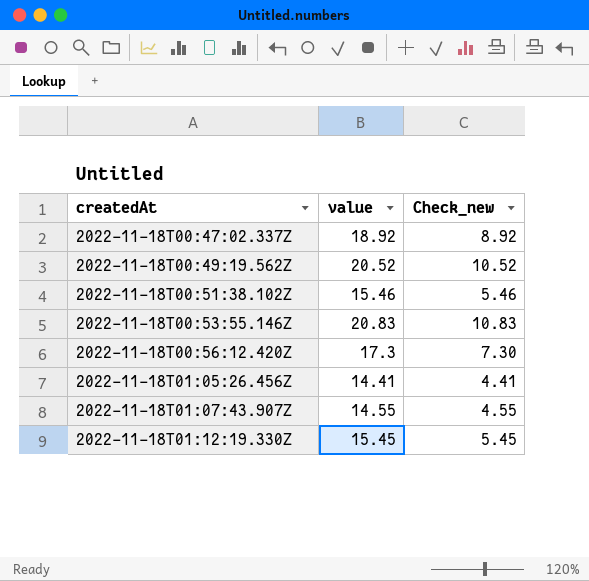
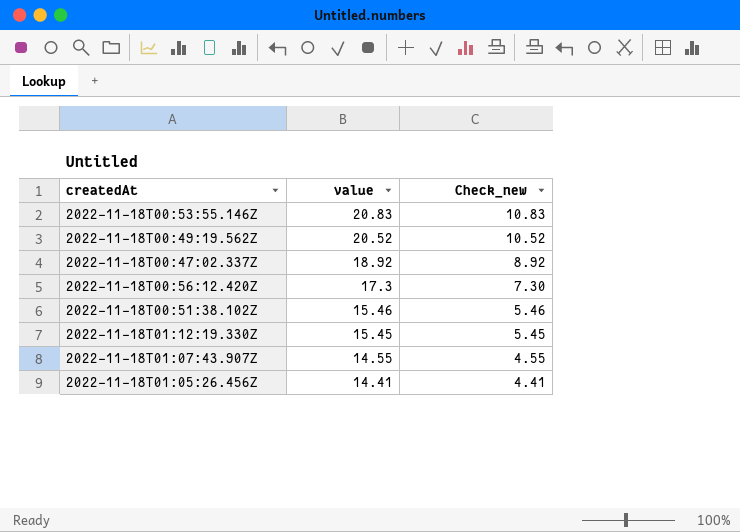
row order: createdAt ascending -> value descending

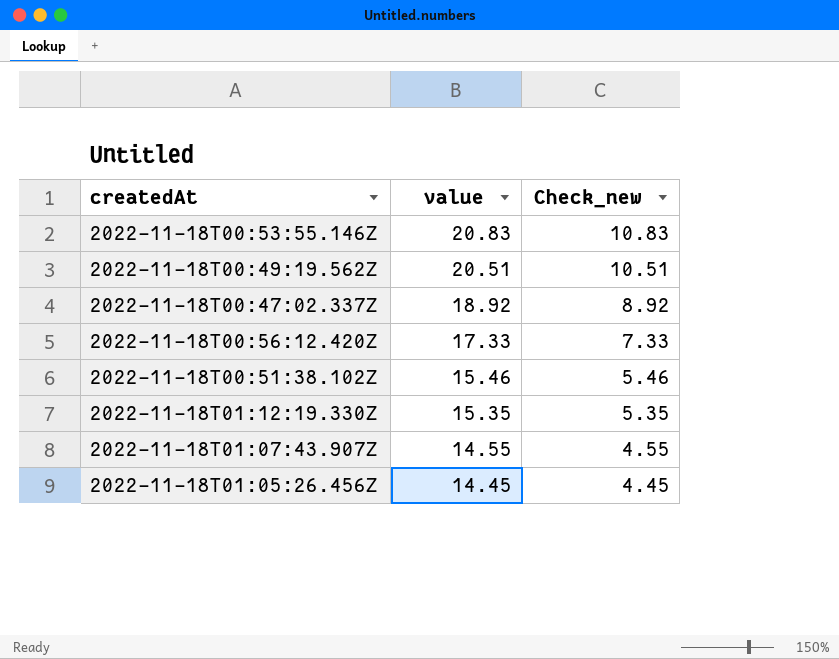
2022-11-18T00:49:19.562Z | value: 20.52 -> 20.51
2022-11-18T00:49:19.562Z | Check_new: 10.52 -> 10.51
2022-11-18T00:56:12.420Z | value: 17.3 -> 17.33
2022-11-18T00:56:12.420Z | Check_new: 7.30 -> 7.33
2022-11-18T01:12:19.330Z | value: 15.45 -> 15.35
2022-11-18T01:12:19.330Z | Check_new: 5.45 -> 5.35
2022-11-18T01:05:26.456Z | value: 14.41 -> 14.45
2022-11-18T01:05:26.456Z | Check_new: 4.41 -> 4.45

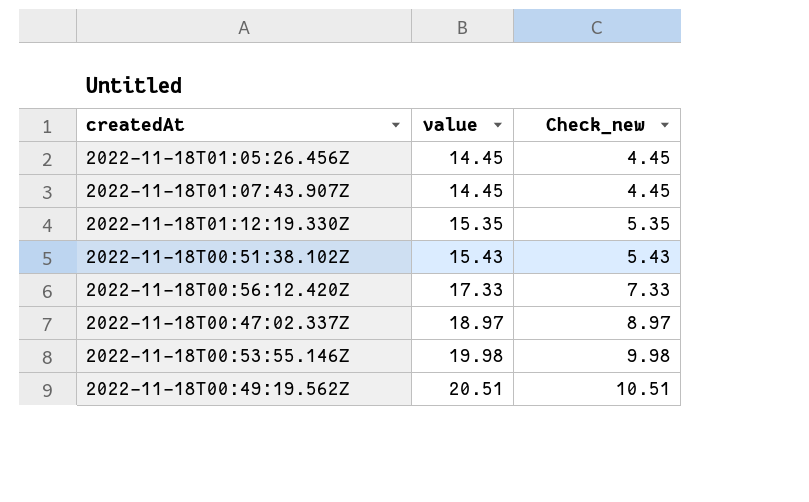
row order: value descending -> value ascending
2022-11-18T01:07:43.907Z | value: 14.55 -> 14.45
2022-11-18T01:07:43.907Z | Check_new: 4.55 -> 4.45
2022-11-18T00:51:38.102Z | value: 15.46 -> 15.43
2022-11-18T00:51:38.102Z | Check_new: 5.46 -> 5.43
2022-11-18T00:47:02.337Z | value: 18.92 -> 18.97
2022-11-18T00:47:02.337Z | Check_new: 8.92 -> 8.97
2022-11-18T00:53:55.146Z | value: 20.83 -> 19.98
2022-11-18T00:53:55.146Z | Check_new: 10.83 -> 9.98

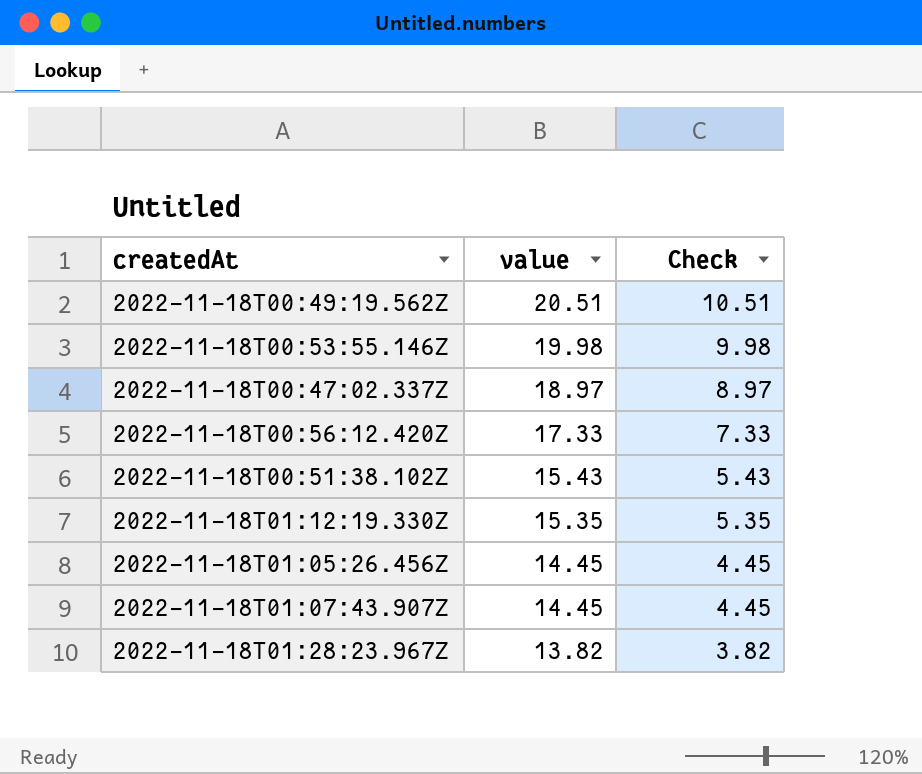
row order: value ascending -> value descending
column name: Check_new -> Check
row 2022-11-18T01:28:23.967Z: none -> 13.82 | 3.82

